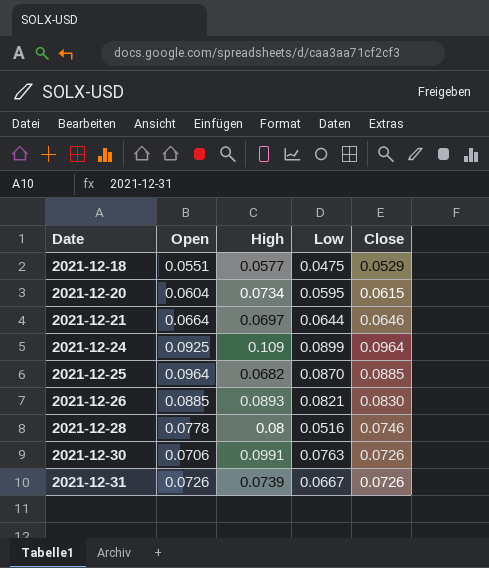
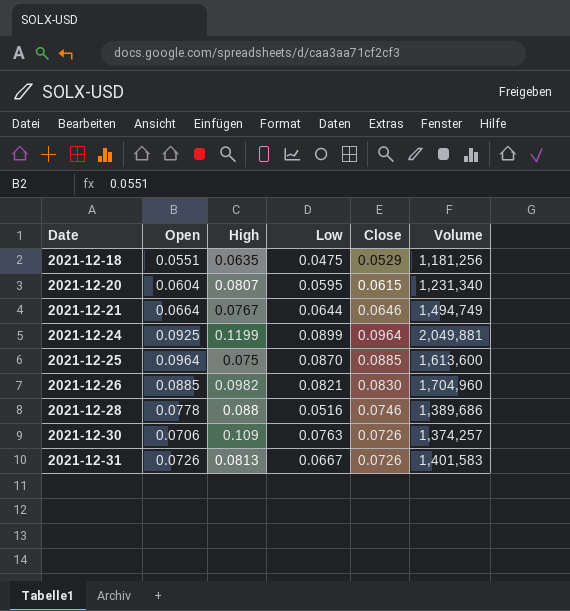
column Volume | position: none -> 6
2021-12-18 | High: 0.0577 -> 0.0635
2021-12-20 | High: 0.0734 -> 0.0807
2021-12-21 | High: 0.0697 -> 0.0767
2021-12-24 | High: 0.109 -> 0.1199
2021-12-25 | High: 0.0682 -> 0.075
2021-12-26 | High: 0.0893 -> 0.0982
2021-12-28 | High: 0.08 -> 0.088
2021-12-30 | High: 0.0991 -> 0.109
2021-12-31 | High: 0.0739 -> 0.0813

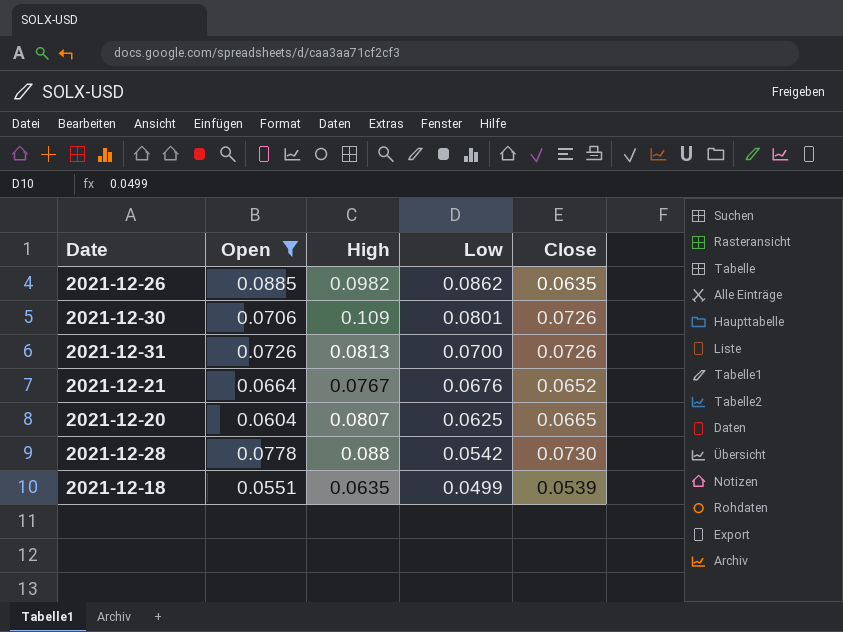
filter: none -> Open <= 0.0885
row order: Date ascending -> Low descending
column Volume | position: 6 -> none
2021-12-26 | Low: 0.0821 -> 0.0862
2021-12-26 | Close: 0.0830 -> 0.0635
2021-12-30 | Low: 0.0763 -> 0.0801
2021-12-31 | Low: 0.0667 -> 0.0700
2021-12-21 | Low: 0.0644 -> 0.0676
2021-12-21 | Close: 0.0646 -> 0.0652
2021-12-20 | Low: 0.0595 -> 0.0625
2021-12-20 | Close: 0.0615 -> 0.0665
2021-12-28 | Low: 0.0516 -> 0.0542
2021-12-28 | Close: 0.0746 -> 0.0730
2021-12-18 | Low: 0.0475 -> 0.0499
2021-12-18 | Close: 0.0529 -> 0.0539

